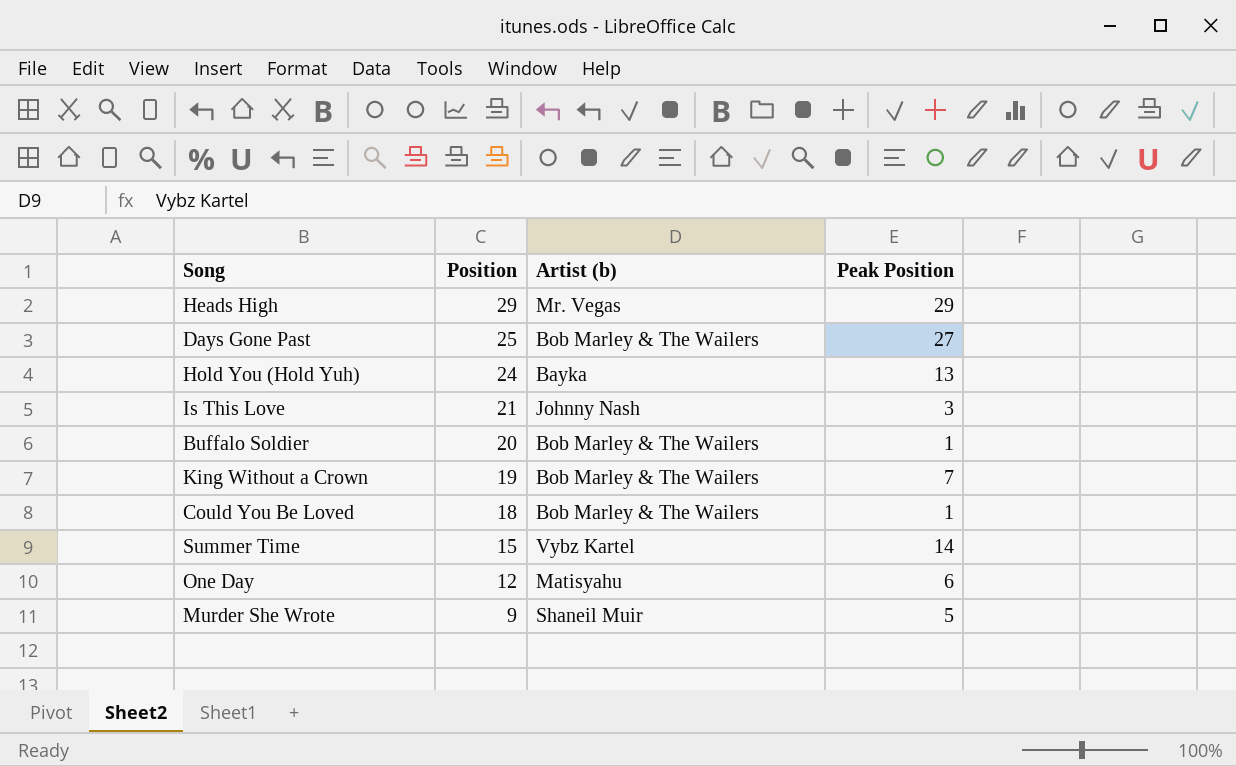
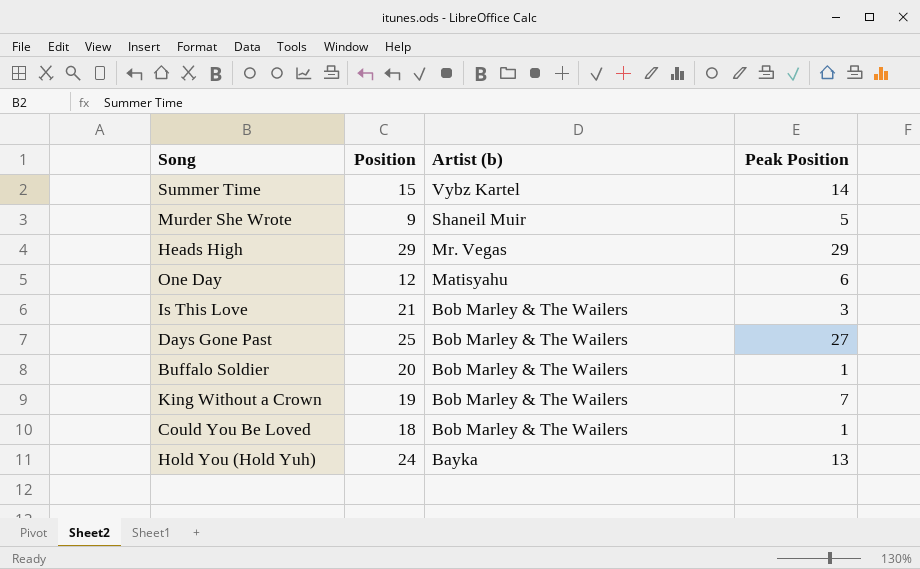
row order: Position descending -> Artist (b) descending
Is This Love | Artist (b): Johnny Nash -> Bob Marley & The Wailers

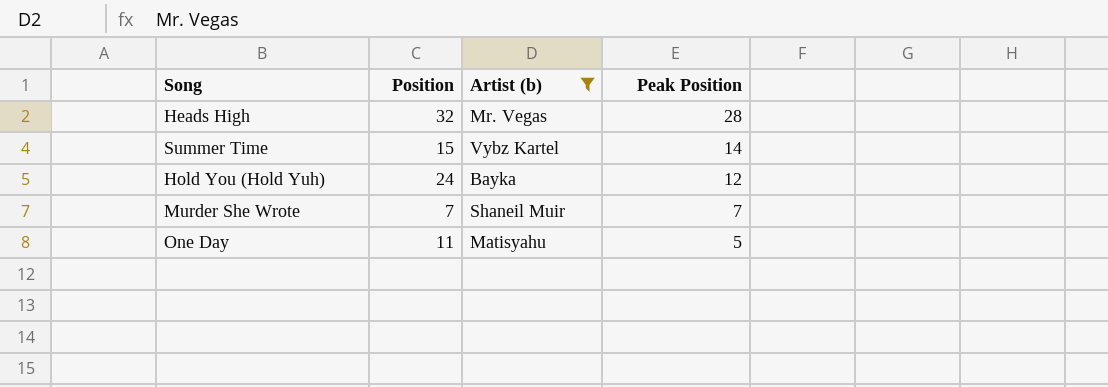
filter: none -> Artist (b) != Bob Marley & The Wailers
row order: Artist (b) descending -> Peak Position descending
Heads High | Position: 29 -> 32
Heads High | Peak Position: 29 -> 28
Hold You (Hold Yuh) | Peak Position: 13 -> 12
Murder She Wrote | Position: 9 -> 7
Murder She Wrote | Peak Position: 5 -> 7
One Day | Position: 12 -> 11
One Day | Peak Position: 6 -> 5

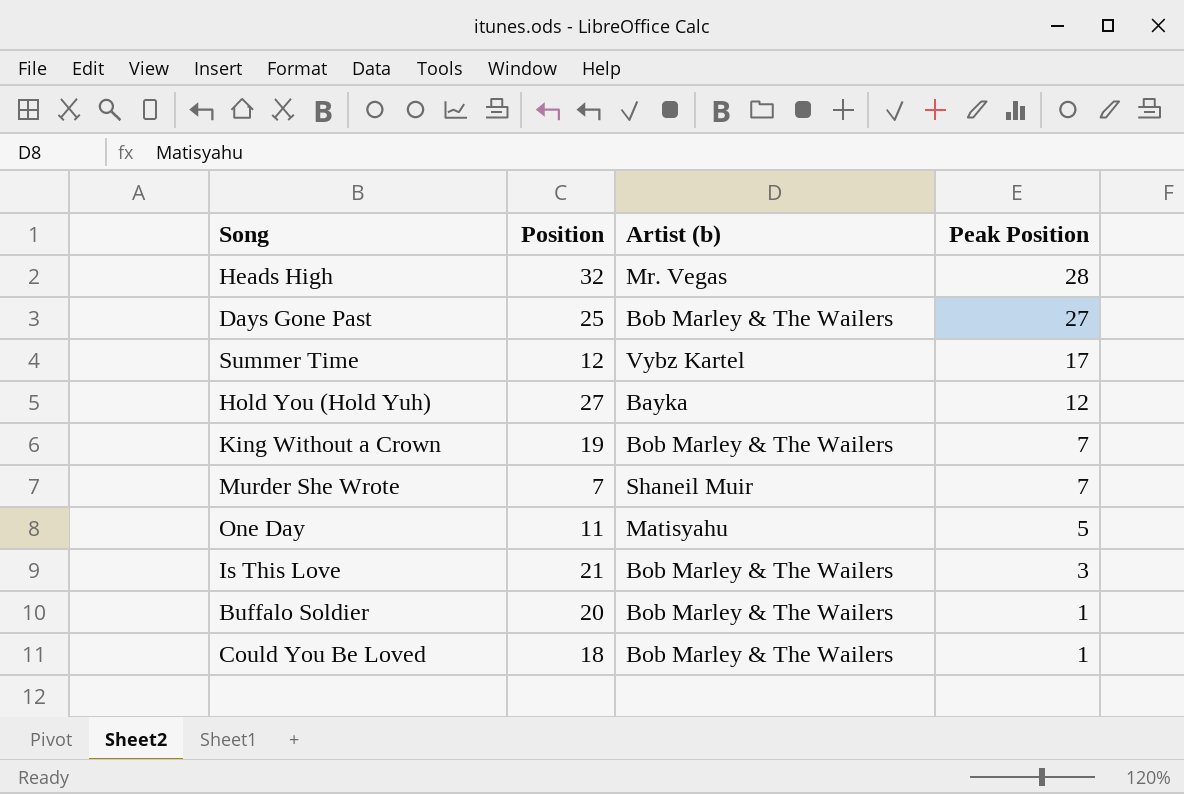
filter: Artist (b) != Bob Marley & The Wailers -> none
Summer Time | Position: 15 -> 12
Summer Time | Peak Position: 14 -> 17
Hold You (Hold Yuh) | Position: 24 -> 27

